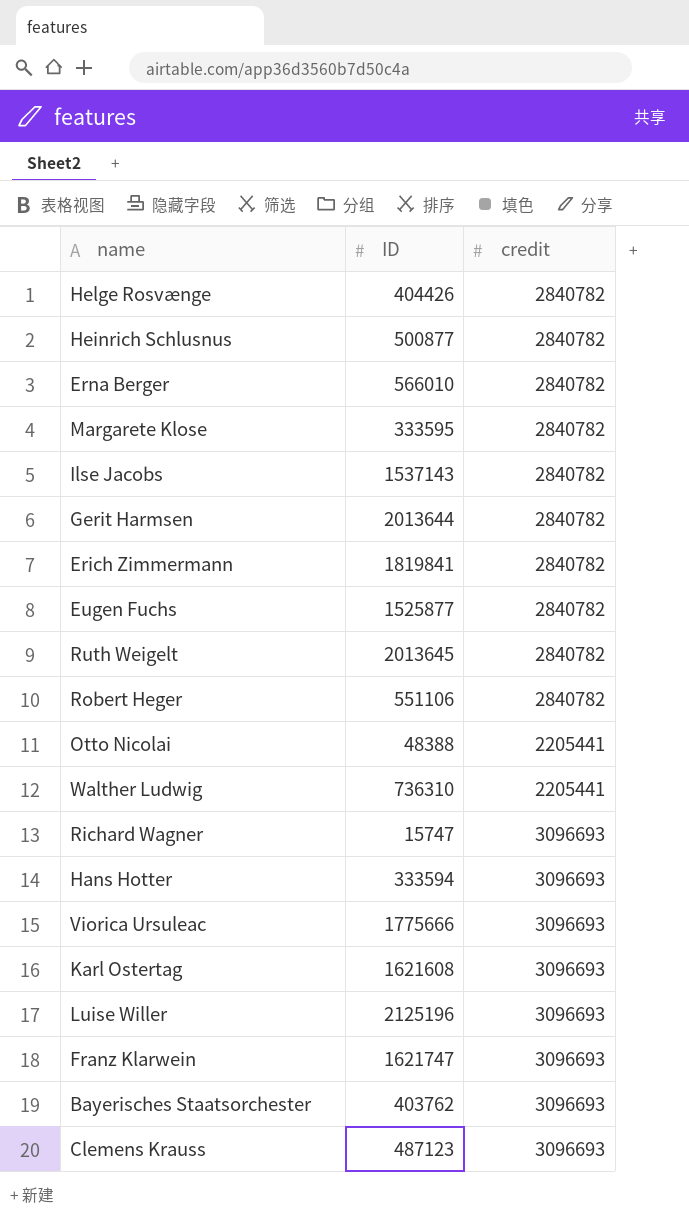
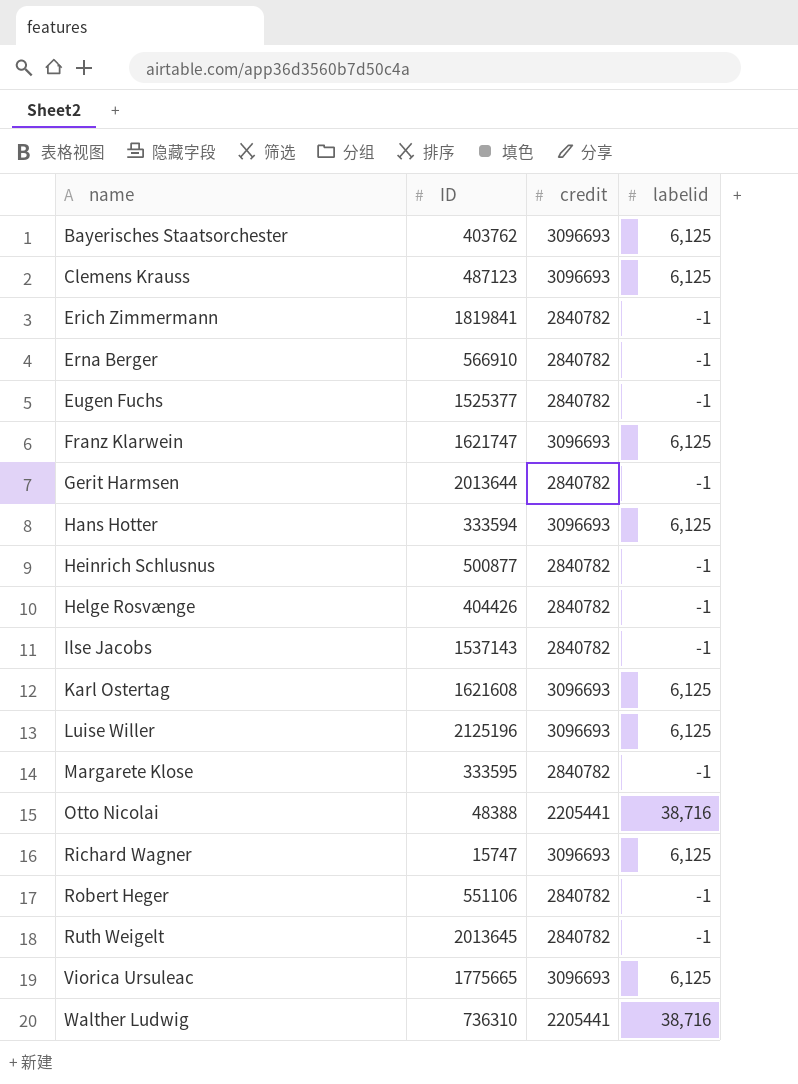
row order: none -> name ascending
column labelid | position: none -> 4
Erna Berger | ID: 566010 -> 566910
Eugen Fuchs | ID: 1525877 -> 1525377
Viorica Ursuleac | ID: 1775666 -> 1775665

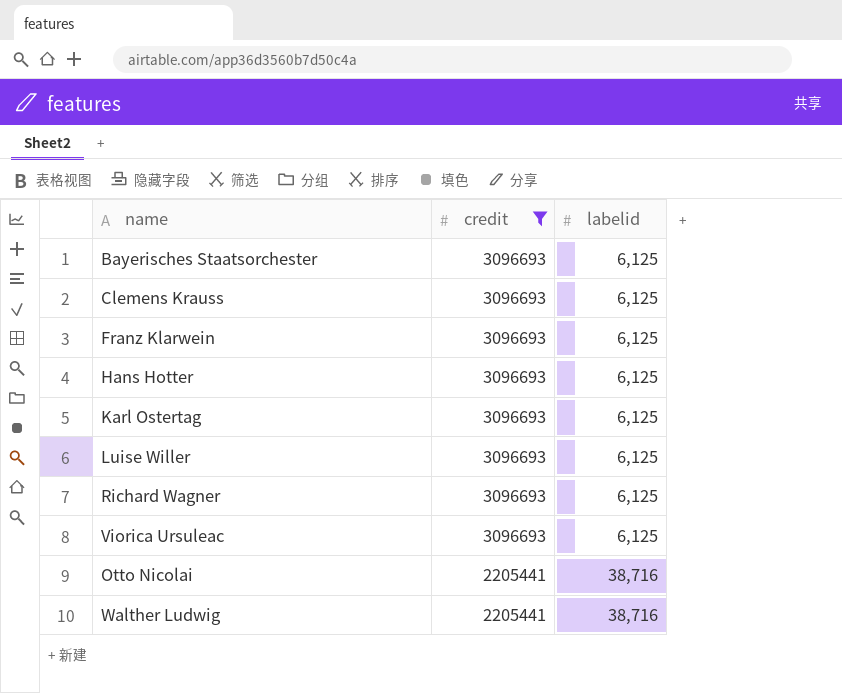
filter: none -> credit != 2840782
row order: name ascending -> credit descending
column ID | position: 2 -> none

